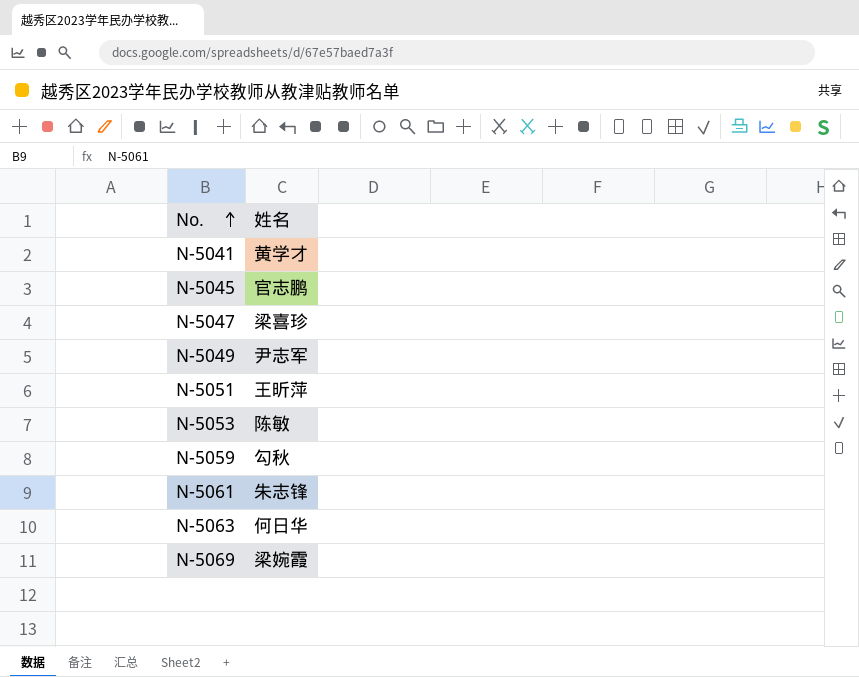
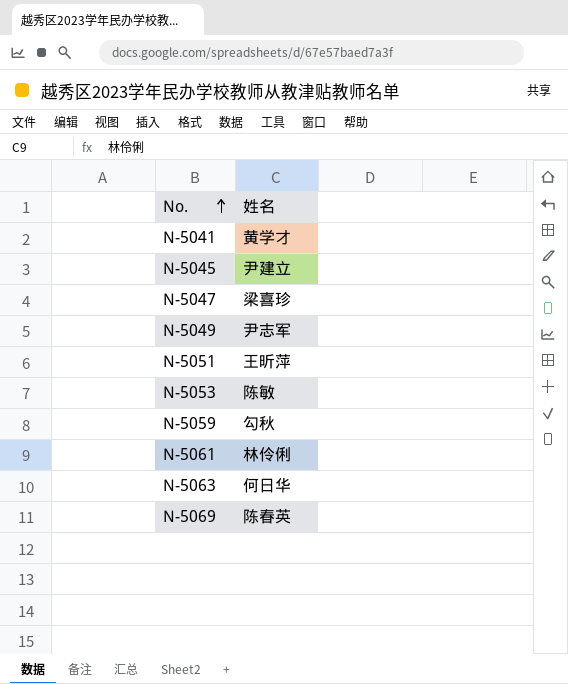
N-5045 | 姓名: 官志鹏 -> 尹建立
N-5061 | 姓名: 朱志锋 -> 林伶俐
N-5069 | 姓名: 梁婉霞 -> 陈春英

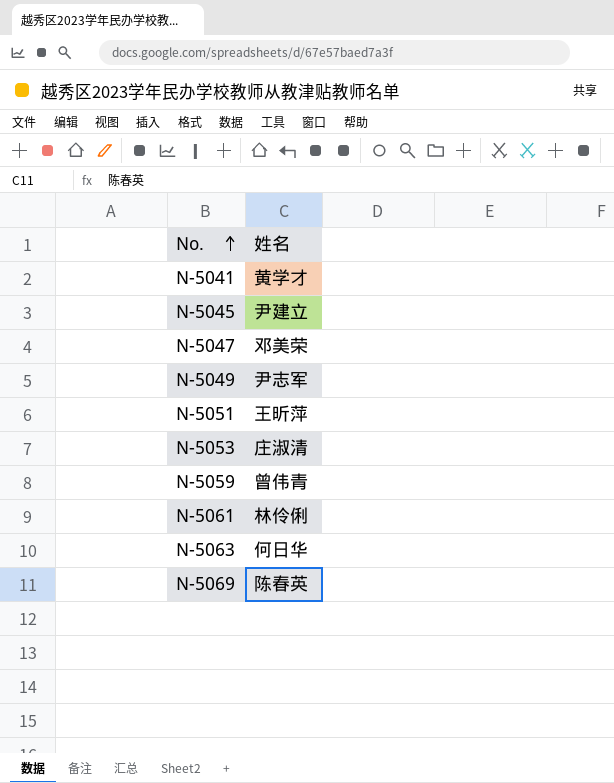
N-5047 | 姓名: 梁喜珍 -> 邓美荣
N-5053 | 姓名: 陈敏 -> 庄淑清
N-5059 | 姓名: 勾秋 -> 曾伟青

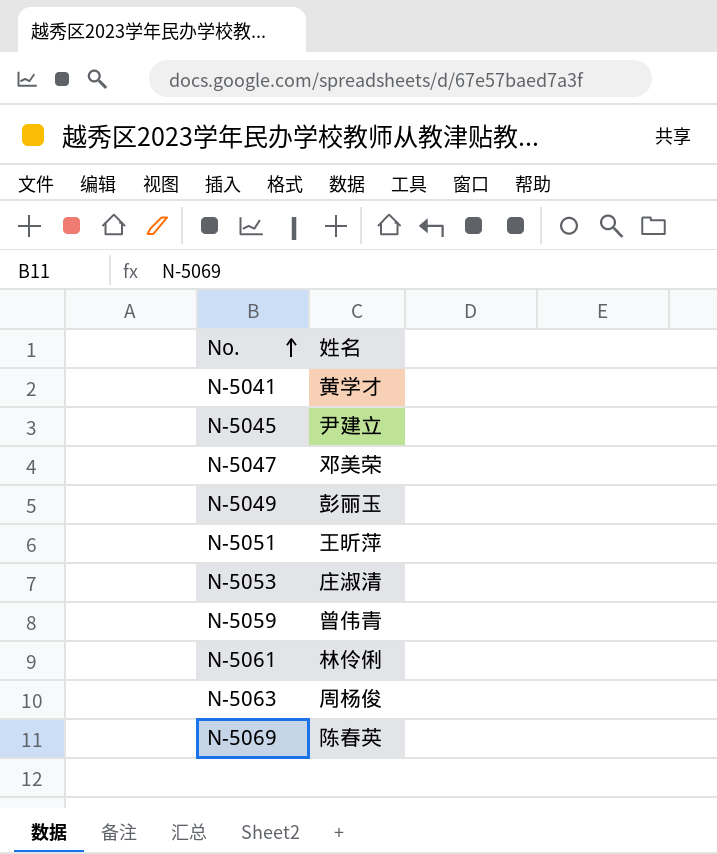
N-5049 | 姓名: 尹志军 -> 彭丽玉
N-5063 | 姓名: 何日华 -> 周杨俊

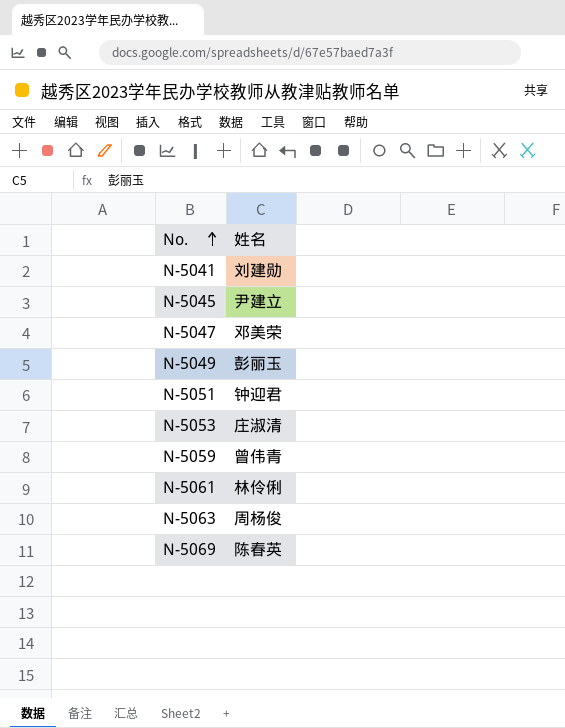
N-5041 | 姓名: 黄学才 -> 刘建勋
N-5051 | 姓名: 王昕萍 -> 钟迎君

